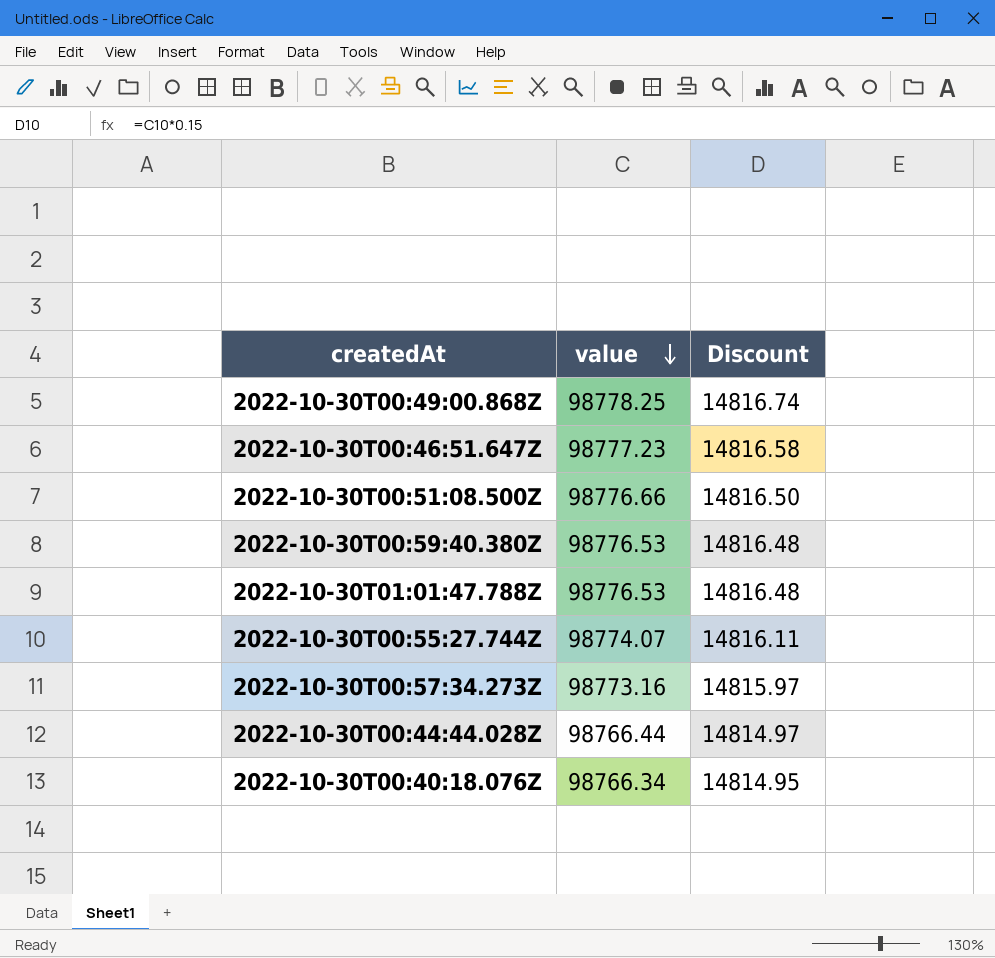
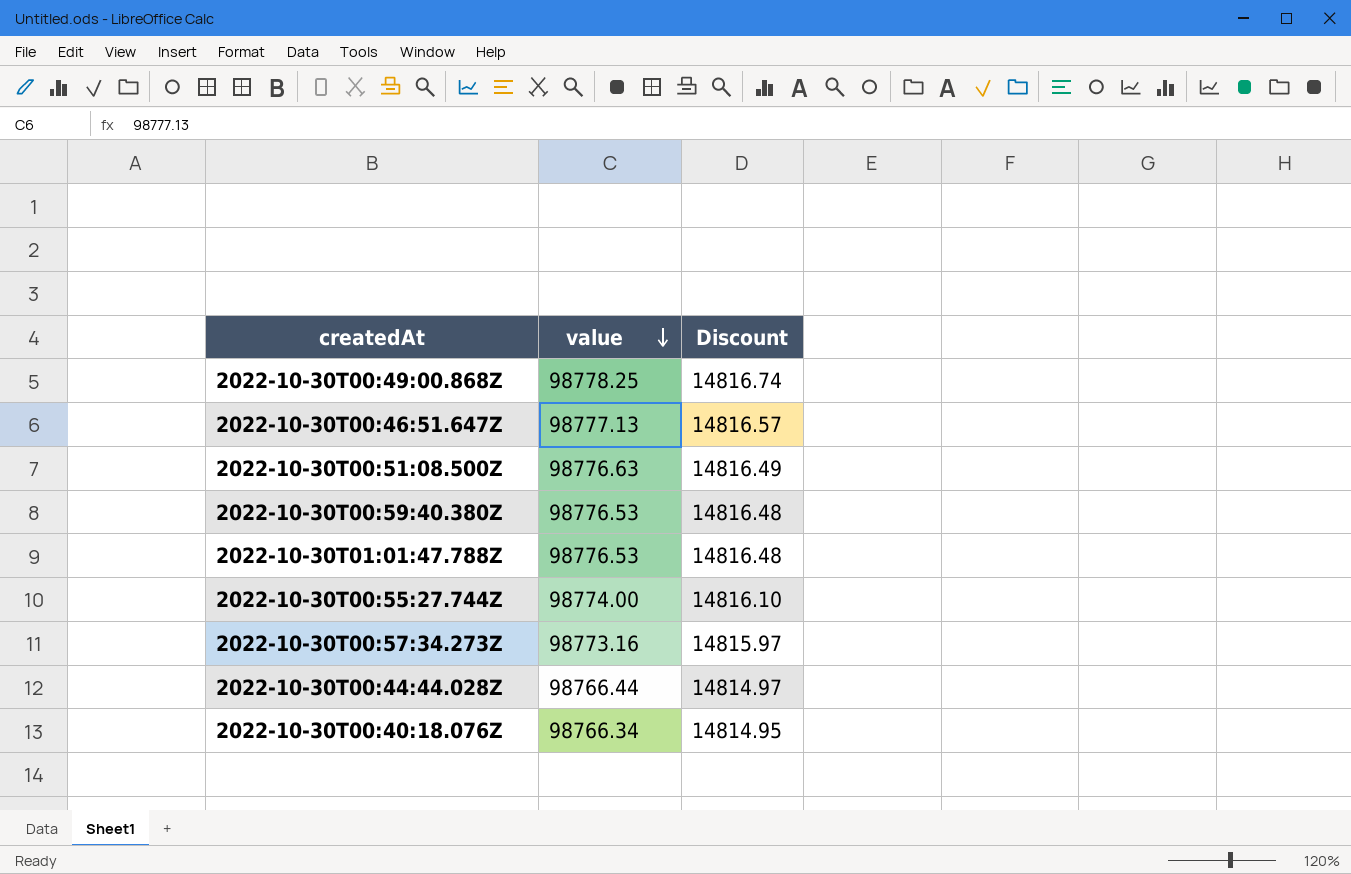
2022-10-30T00:46:51.647Z | value: 98777.23 -> 98777.13
2022-10-30T00:46:51.647Z | Discount: 14816.58 -> 14816.57
2022-10-30T00:51:08.500Z | value: 98776.66 -> 98776.63
2022-10-30T00:51:08.500Z | Discount: 14816.50 -> 14816.49
2022-10-30T00:55:27.744Z | value: 98774.07 -> 98774.00
2022-10-30T00:55:27.744Z | Discount: 14816.11 -> 14816.10

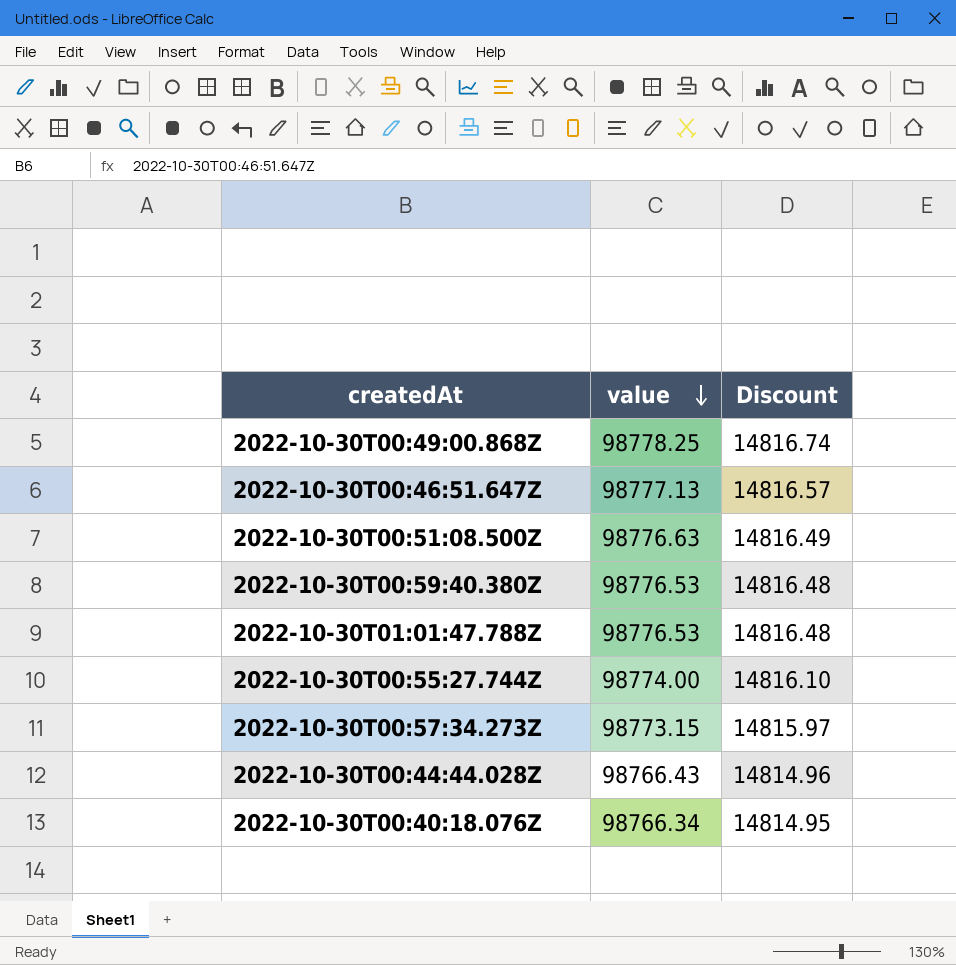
2022-10-30T00:57:34.273Z | value: 98773.16 -> 98773.15
2022-10-30T00:44:44.028Z | value: 98766.44 -> 98766.43
2022-10-30T00:44:44.028Z | Discount: 14814.97 -> 14814.96

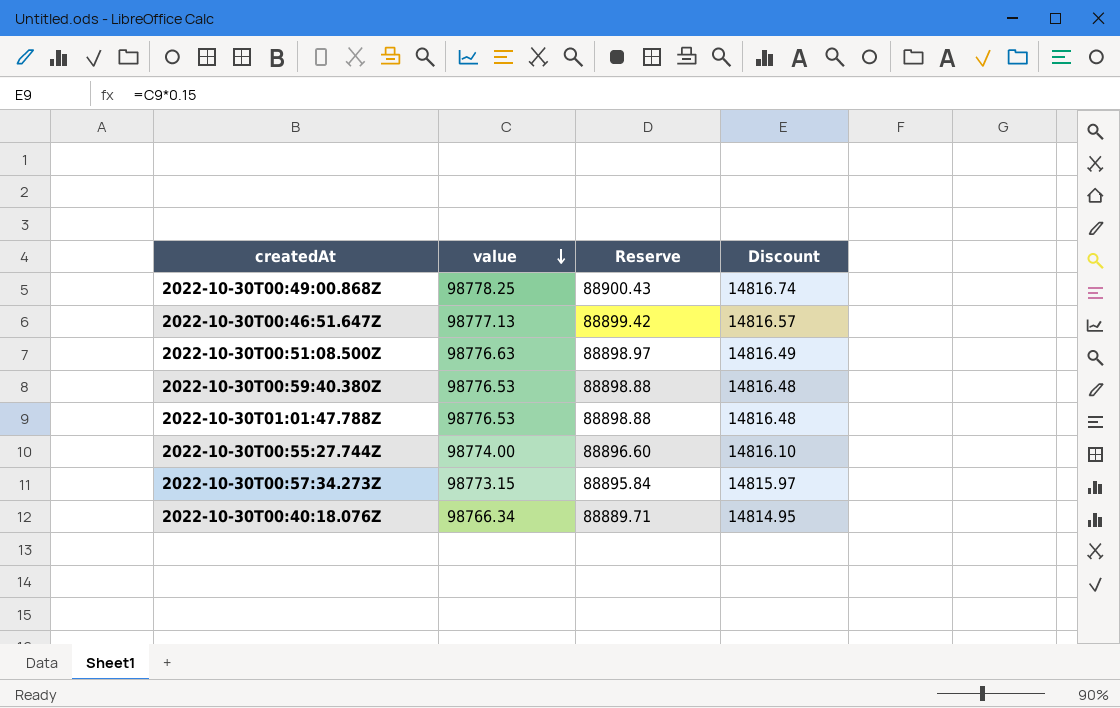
column Reserve | formula: none -> [value] * 0.9
row 2022-10-30T00:44:44.028Z: 98766.43 | 14814.96 -> none

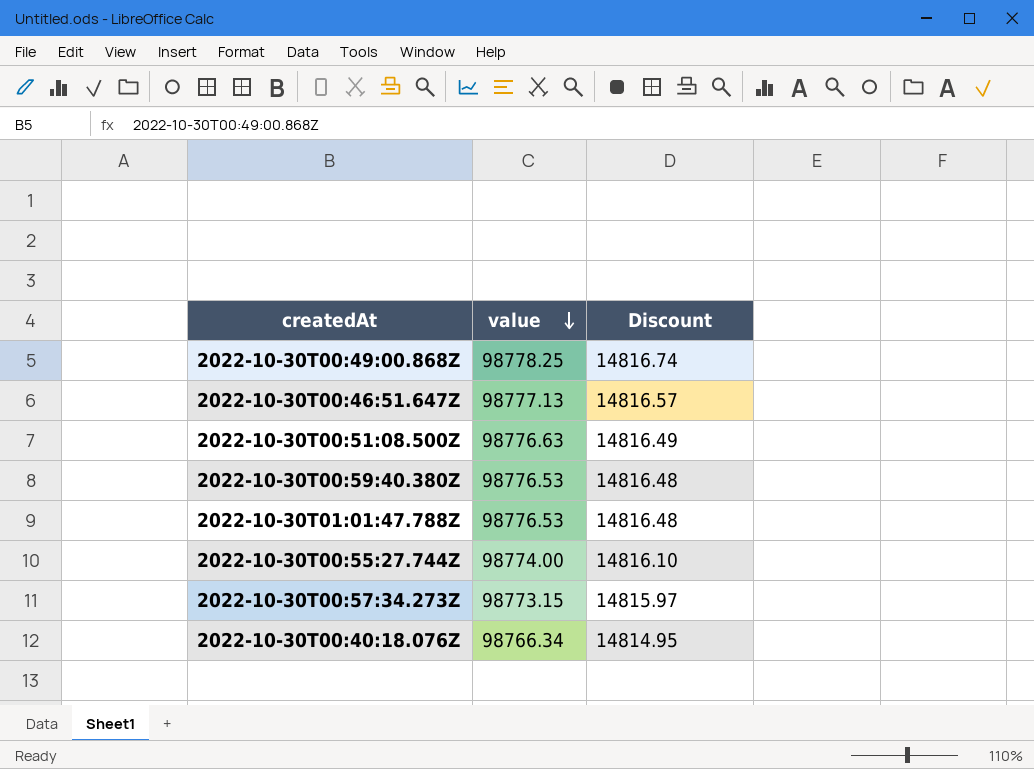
column Reserve | formula: [value] * 0.9 -> none

